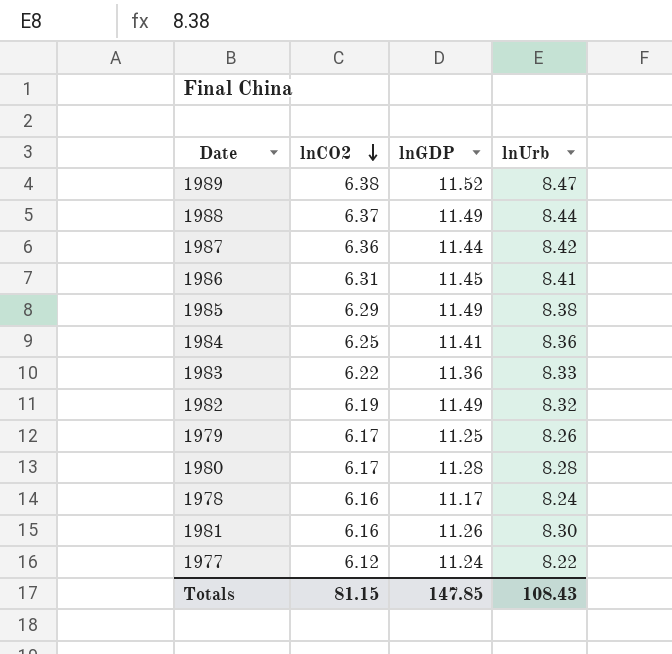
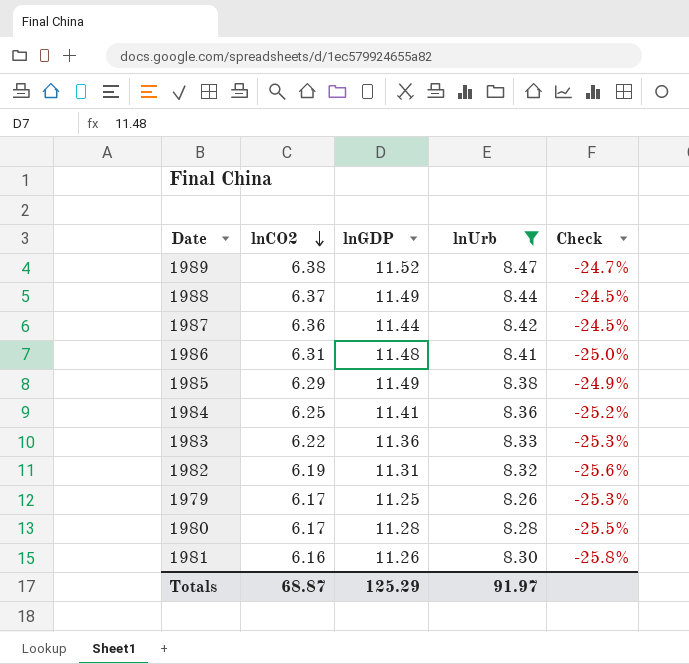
filter: none -> lnUrb >= 8.26
column Check | formula: none -> ([lnCO2] - [lnUrb]) / [lnUrb]
1986 | lnGDP: 11.45 -> 11.48
1982 | lnGDP: 11.49 -> 11.31
Totals | lnCO2: 81.15 -> 68.87
Totals | lnGDP: 147.85 -> 125.29
Totals | lnUrb: 108.43 -> 91.97

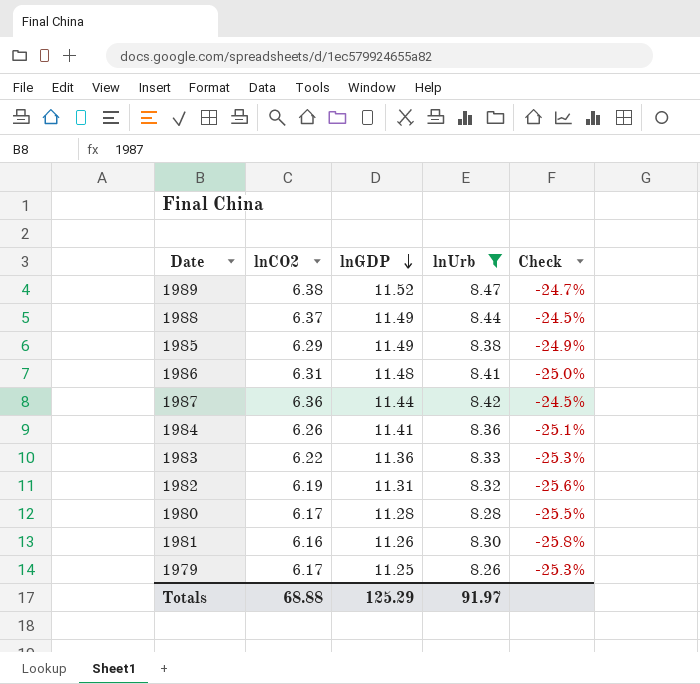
row order: lnCO2 descending -> lnGDP descending
1984 | lnCO2: 6.25 -> 6.26
1984 | Check: -25.2% -> -25.1%
Totals | lnCO2: 68.87 -> 68.88

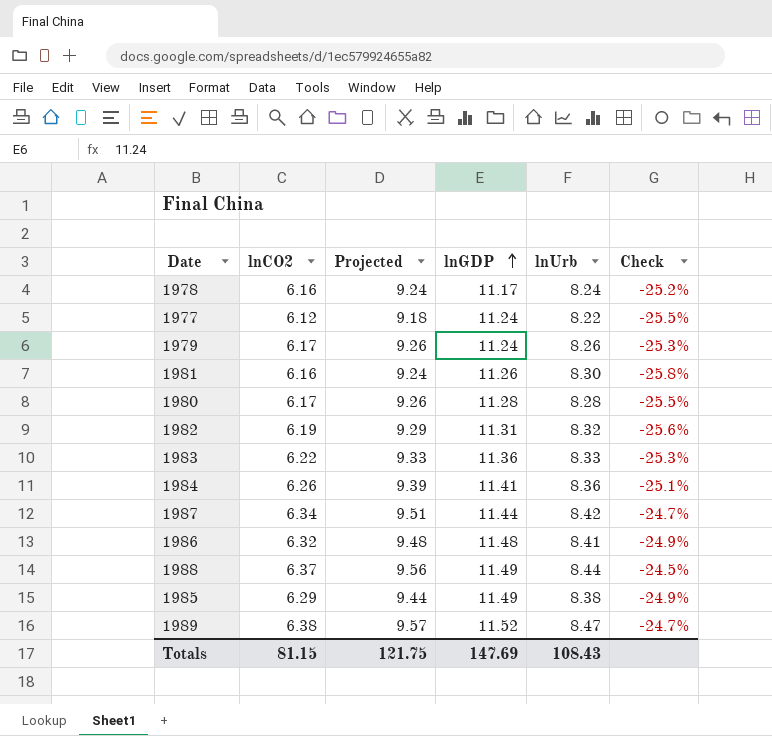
filter: lnUrb >= 8.26 -> none
row order: lnGDP descending -> lnGDP ascending
column Projected | formula: none -> [lnCO2] * 1.5
1979 | lnGDP: 11.25 -> 11.24
1987 | lnCO2: 6.36 -> 6.34
1987 | Check: -24.5% -> -24.7%
1986 | lnCO2: 6.31 -> 6.32
1986 | Check: -25.0% -> -24.9%
Totals | lnCO2: 68.88 -> 81.15
Totals | lnGDP: 125.29 -> 147.69
Totals | lnUrb: 91.97 -> 108.43

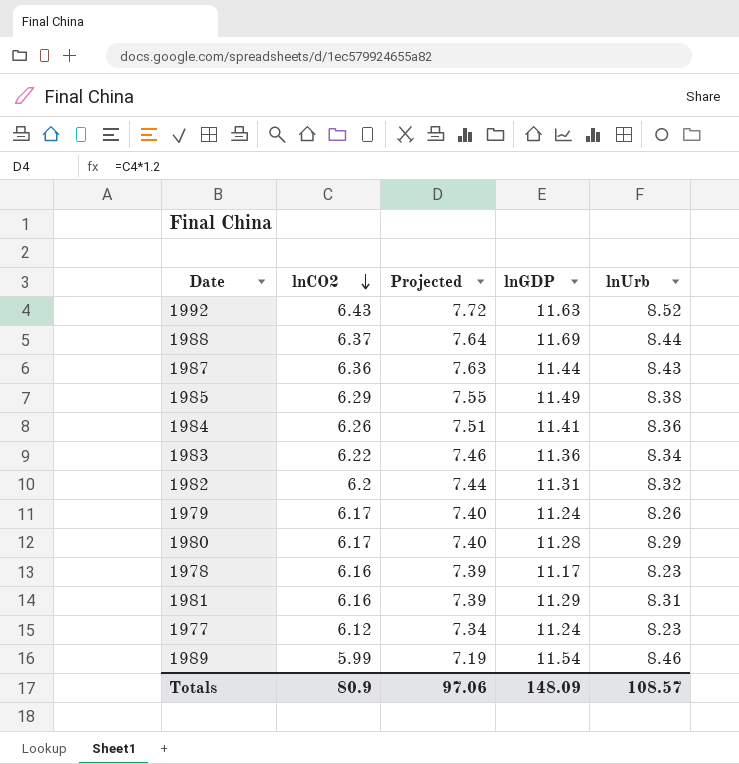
row order: lnGDP ascending -> lnCO2 descending
column Check | formula: ([lnCO2] - [lnUrb]) / [lnUrb] -> none
column Projected | formula: [lnCO2] * 1.5 -> [lnCO2] * 1.2
row 1986: 6.32 | 9.48 | 11.48 | 8.41 | -24.9% -> none
row 1992: none -> 6.43 | 7.72 | 11.63 | 8.52
1988 | lnGDP: 11.49 -> 11.69
1987 | lnCO2: 6.34 -> 6.36
1987 | lnUrb: 8.42 -> 8.43
1983 | lnUrb: 8.33 -> 8.34
1982 | lnCO2: 6.19 -> 6.2
1980 | lnUrb: 8.28 -> 8.29
1978 | lnUrb: 8.24 -> 8.23
1981 | lnGDP: 11.26 -> 11.29
1981 | lnUrb: 8.30 -> 8.31
1977 | lnUrb: 8.22 -> 8.23
1989 | lnCO2: 6.38 -> 5.99
1989 | lnGDP: 11.52 -> 11.54
1989 | lnUrb: 8.47 -> 8.46
Totals | lnCO2: 81.15 -> 80.9
Totals | Projected: 121.75 -> 97.06
Totals | lnGDP: 147.69 -> 148.09
Totals | lnUrb: 108.43 -> 108.57

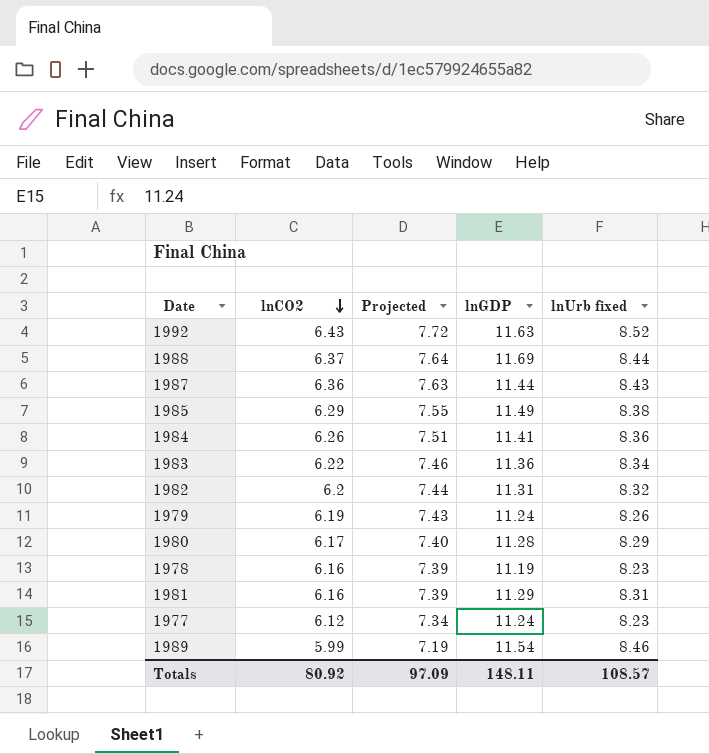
column name: lnUrb -> lnUrb fixed
1979 | lnCO2: 6.17 -> 6.19
1979 | Projected: 7.40 -> 7.43
1978 | lnGDP: 11.17 -> 11.19
Totals | lnCO2: 80.9 -> 80.92
Totals | Projected: 97.06 -> 97.09
Totals | lnGDP: 148.09 -> 148.11

